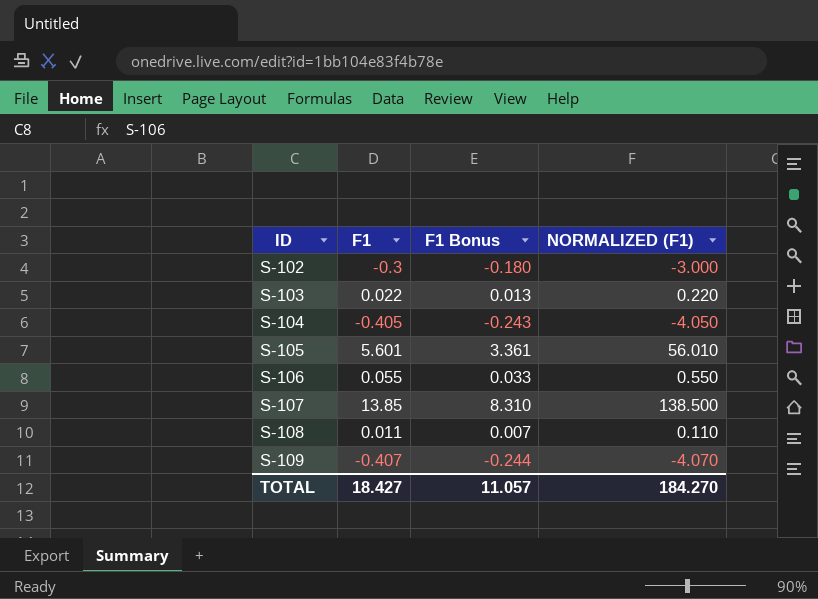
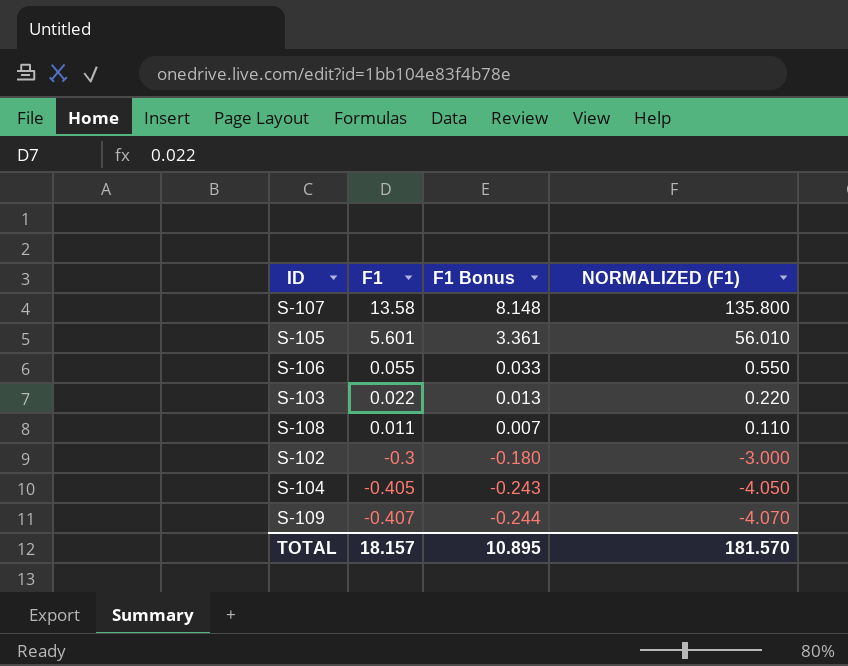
row order: ID ascending -> F1 descending
S-107 | F1: 13.85 -> 13.58
S-107 | F1 Bonus: 8.310 -> 8.148
S-107 | NORMALIZED (F1): 138.500 -> 135.800
TOTAL | F1: 18.427 -> 18.157
TOTAL | F1 Bonus: 11.057 -> 10.895
TOTAL | NORMALIZED (F1): 184.270 -> 181.570

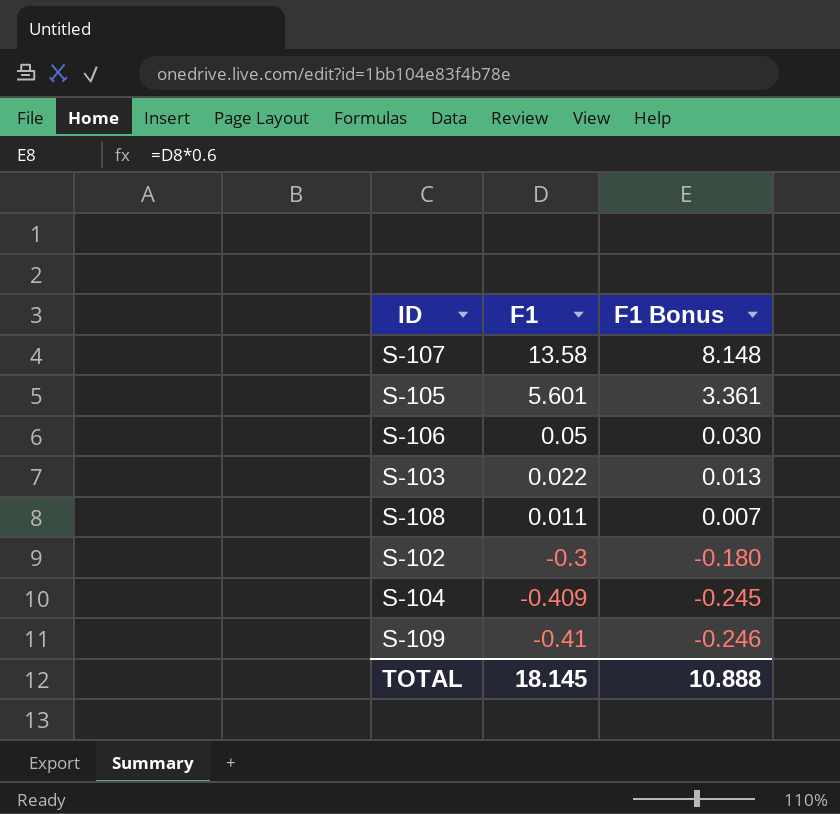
column NORMALIZED (F1) | formula: [F1] * 10 -> none
S-106 | F1: 0.055 -> 0.05
S-106 | F1 Bonus: 0.033 -> 0.030
S-104 | F1: -0.405 -> -0.409
S-104 | F1 Bonus: -0.243 -> -0.245
S-109 | F1: -0.407 -> -0.41
S-109 | F1 Bonus: -0.244 -> -0.246
TOTAL | F1: 18.157 -> 18.145
TOTAL | F1 Bonus: 10.895 -> 10.888

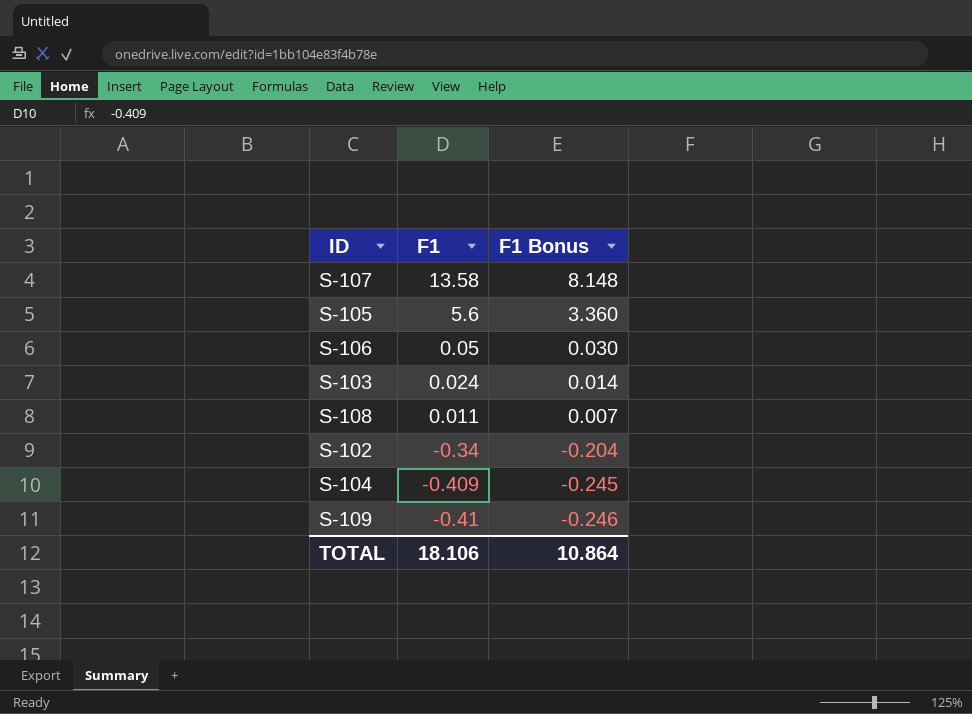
S-105 | F1: 5.601 -> 5.6
S-105 | F1 Bonus: 3.361 -> 3.360
S-103 | F1: 0.022 -> 0.024
S-103 | F1 Bonus: 0.013 -> 0.014
S-102 | F1: -0.3 -> -0.34
S-102 | F1 Bonus: -0.180 -> -0.204
TOTAL | F1: 18.145 -> 18.106
TOTAL | F1 Bonus: 10.888 -> 10.864

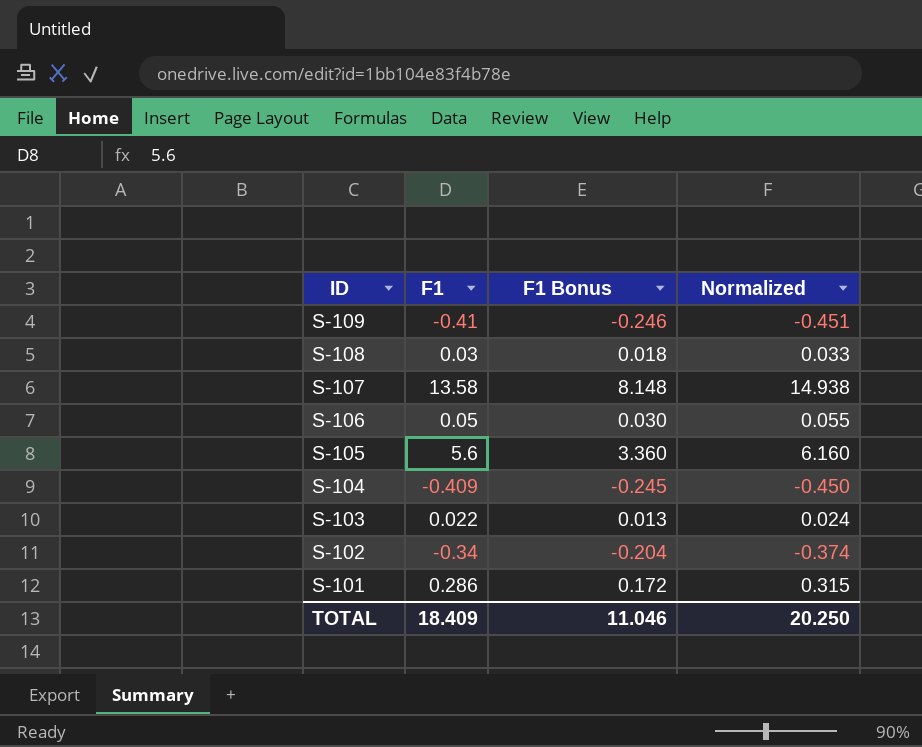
row order: F1 descending -> ID descending
column Normalized | formula: none -> [F1] * 1.1
S-108 | F1: 0.011 -> 0.03
S-108 | F1 Bonus: 0.007 -> 0.018
S-103 | F1: 0.024 -> 0.022
S-103 | F1 Bonus: 0.014 -> 0.013
row S-101: none -> 0.286 | 0.172 | 0.315
TOTAL | F1: 18.106 -> 18.409
TOTAL | F1 Bonus: 10.864 -> 11.046

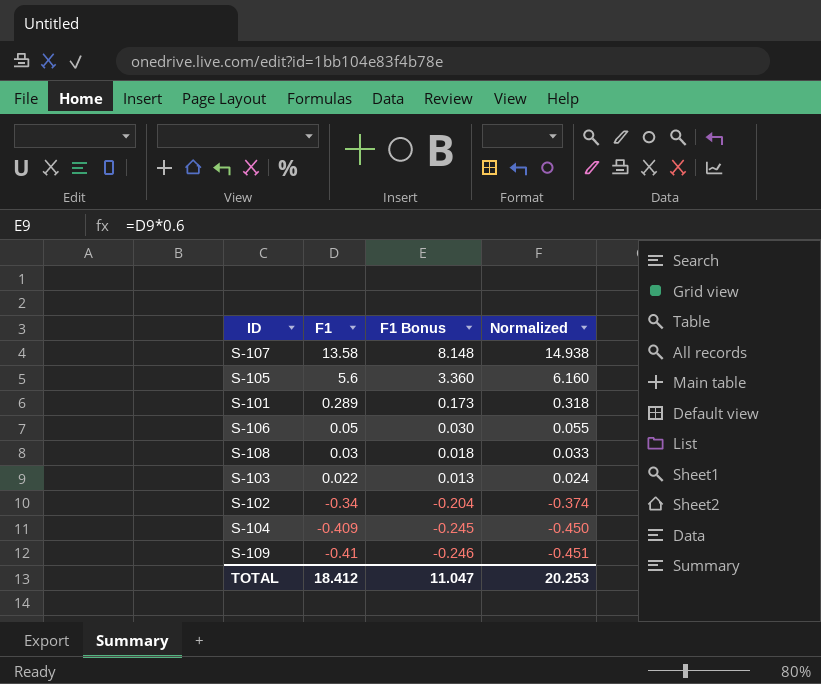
row order: ID descending -> F1 descending
S-101 | F1: 0.286 -> 0.289
S-101 | F1 Bonus: 0.172 -> 0.173
S-101 | Normalized: 0.315 -> 0.318
TOTAL | F1: 18.409 -> 18.412
TOTAL | F1 Bonus: 11.046 -> 11.047
TOTAL | Normalized: 20.250 -> 20.253

